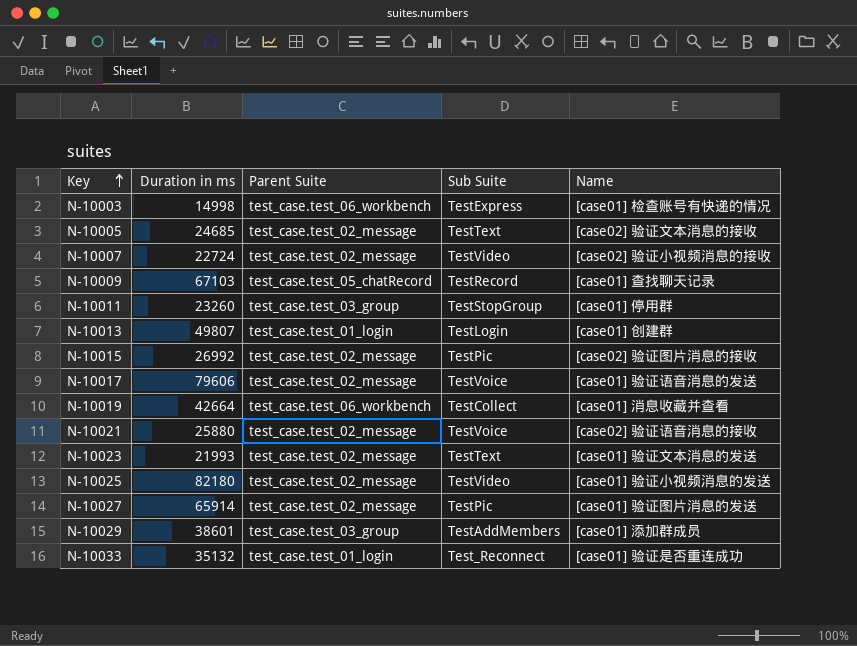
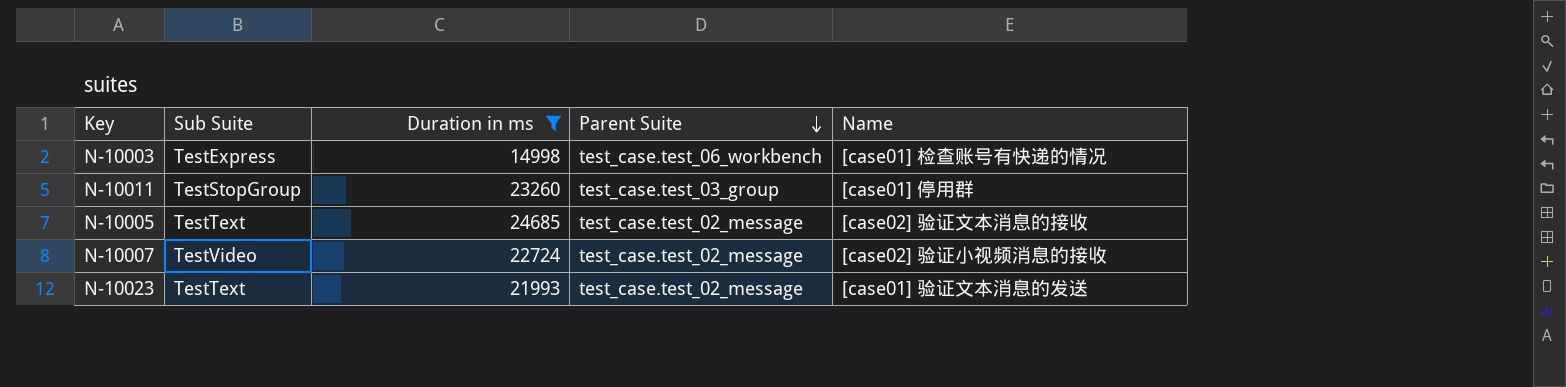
filter: none -> Duration in ms <= 24685
row order: Key ascending -> Parent Suite descending
column Sub Suite | position: 4 -> 2

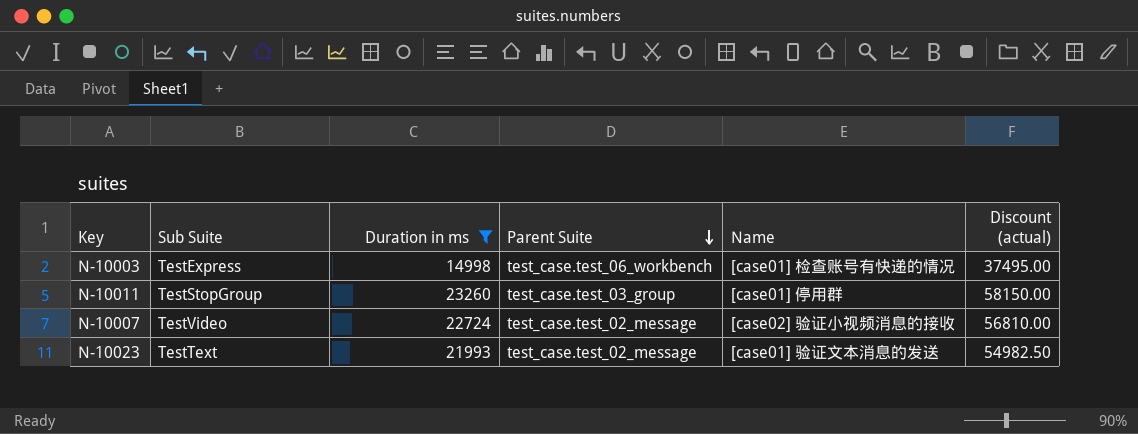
column Discount (actual) | formula: none -> [Duration in ms] * 2.5
row N-10005: TestText | 24685 | test_case.test_02_message | [case02] 验证文本消息的接收 -> none

